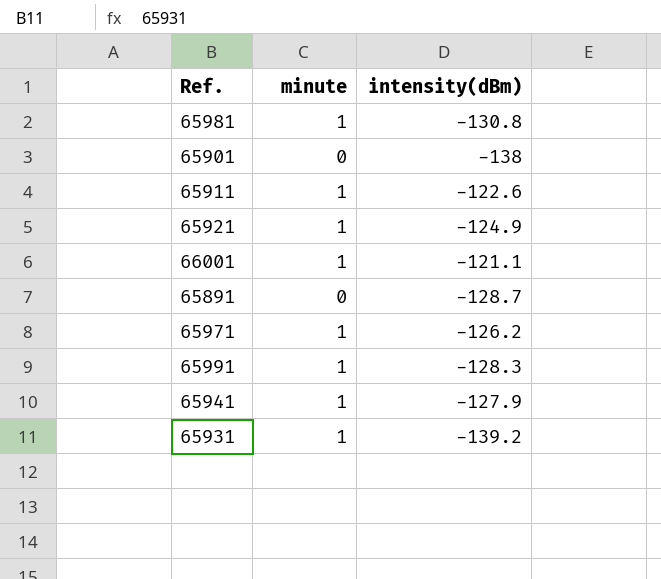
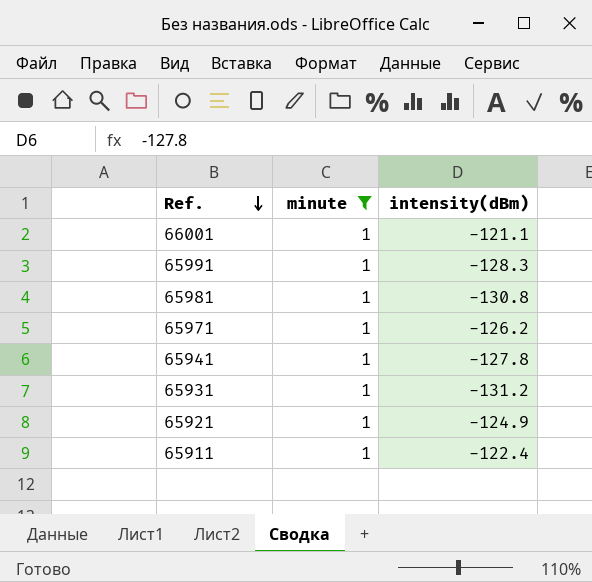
filter: none -> minute = 1
row order: none -> Ref. descending
65941 | intensity(dBm): -127.9 -> -127.8
65931 | intensity(dBm): -139.2 -> -131.2
65911 | intensity(dBm): -122.6 -> -122.4

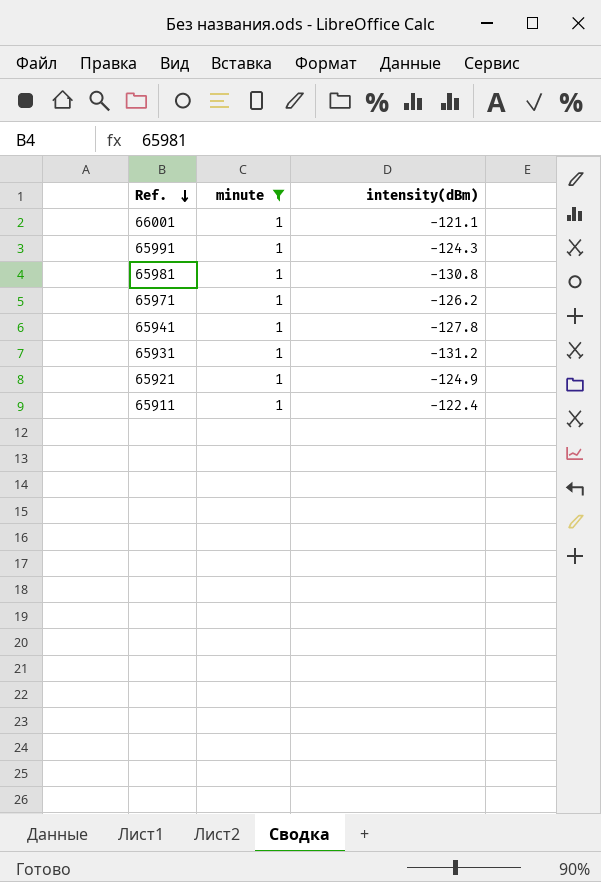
65991 | intensity(dBm): -128.3 -> -124.3

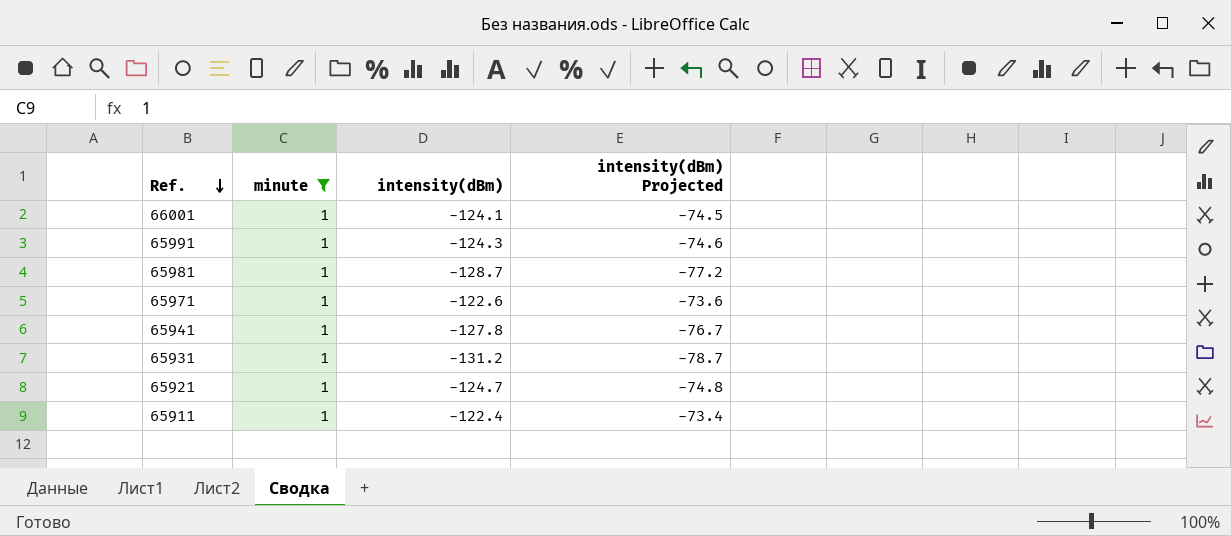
column intensity(dBm) Projected | formula: none -> [intensity(dBm)] * 0.6
66001 | intensity(dBm): -121.1 -> -124.1
65981 | intensity(dBm): -130.8 -> -128.7
65971 | intensity(dBm): -126.2 -> -122.6
65921 | intensity(dBm): -124.9 -> -124.7

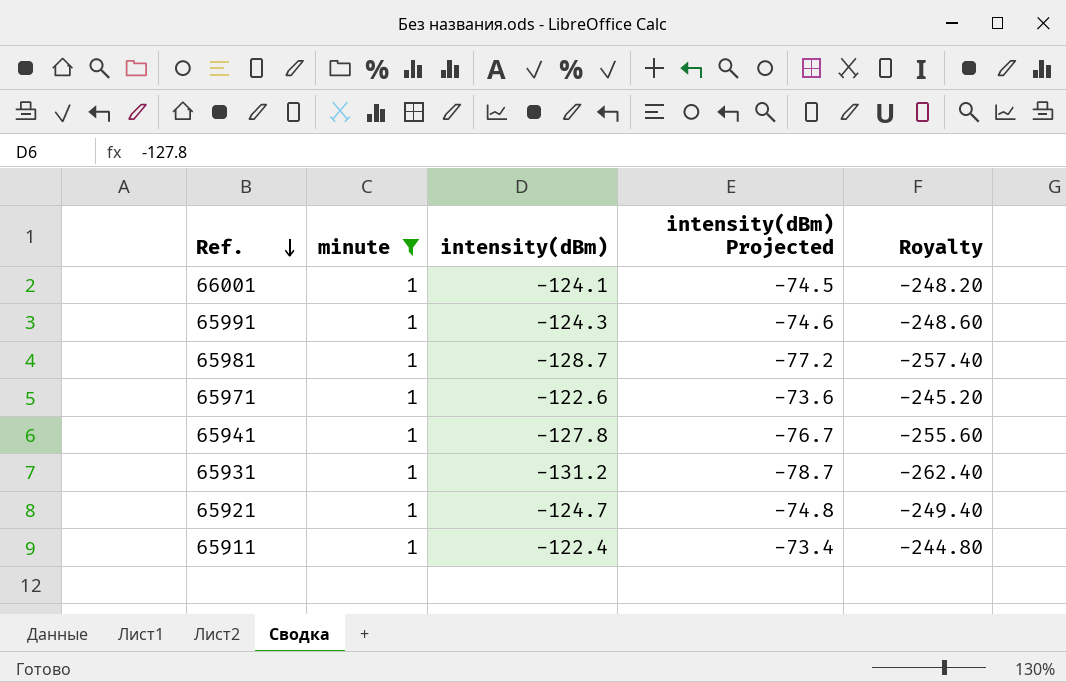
column Royalty | formula: none -> [intensity(dBm)] * 2

